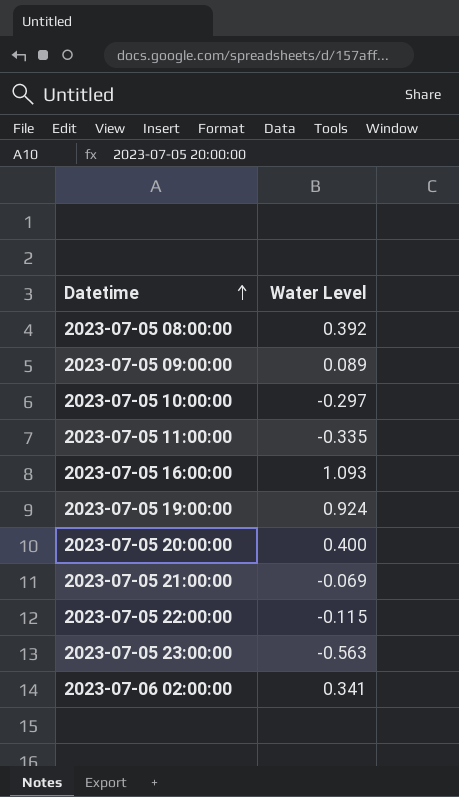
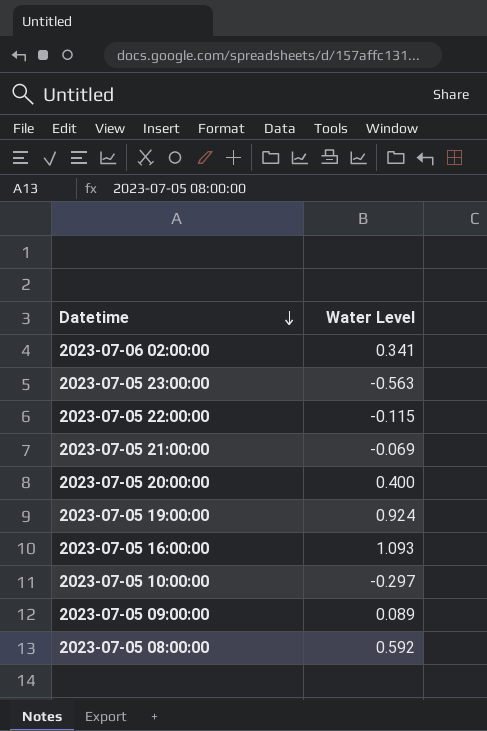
row order: Datetime ascending -> Datetime descending
row 2023-07-05 11:00:00: -0.335 -> none
2023-07-05 08:00:00 | Water Level: 0.392 -> 0.592

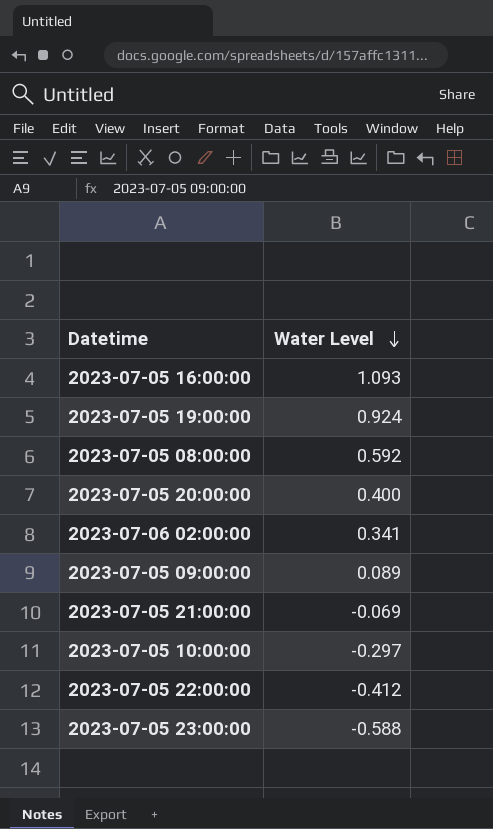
row order: Datetime descending -> Water Level descending
2023-07-05 22:00:00 | Water Level: -0.115 -> -0.412
2023-07-05 23:00:00 | Water Level: -0.563 -> -0.588

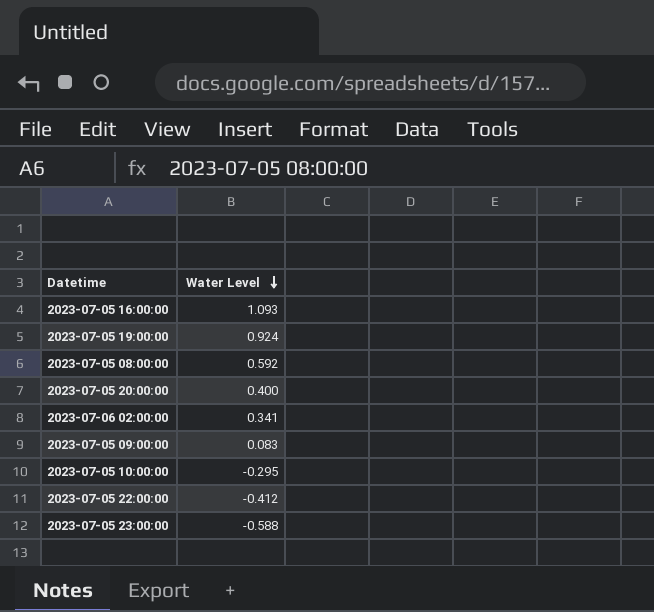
row 2023-07-05 21:00:00: -0.069 -> none
2023-07-05 09:00:00 | Water Level: 0.089 -> 0.083
2023-07-05 10:00:00 | Water Level: -0.297 -> -0.295

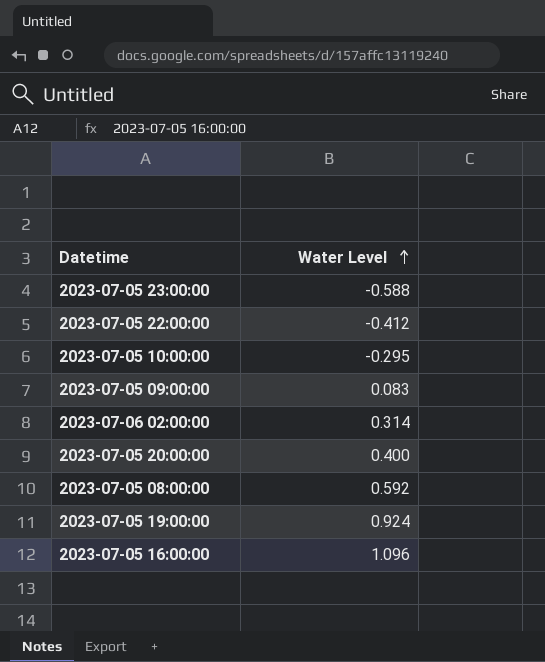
row order: Water Level descending -> Water Level ascending
2023-07-06 02:00:00 | Water Level: 0.341 -> 0.314
2023-07-05 16:00:00 | Water Level: 1.093 -> 1.096

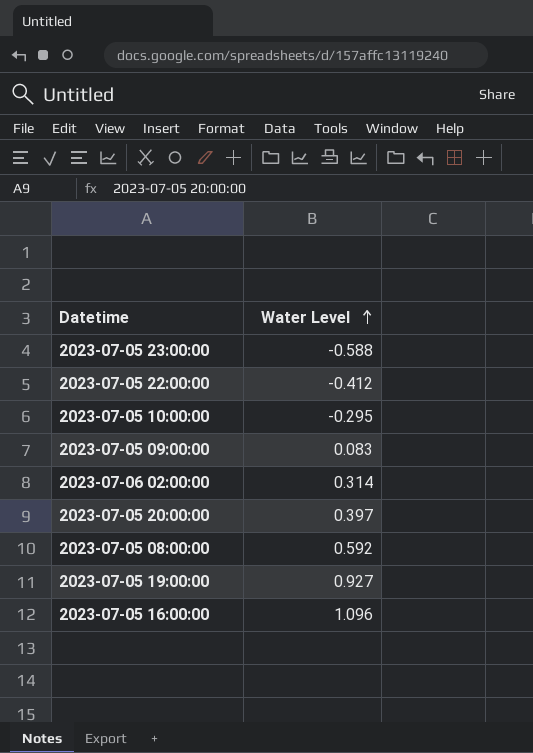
2023-07-05 20:00:00 | Water Level: 0.400 -> 0.397
2023-07-05 19:00:00 | Water Level: 0.924 -> 0.927

